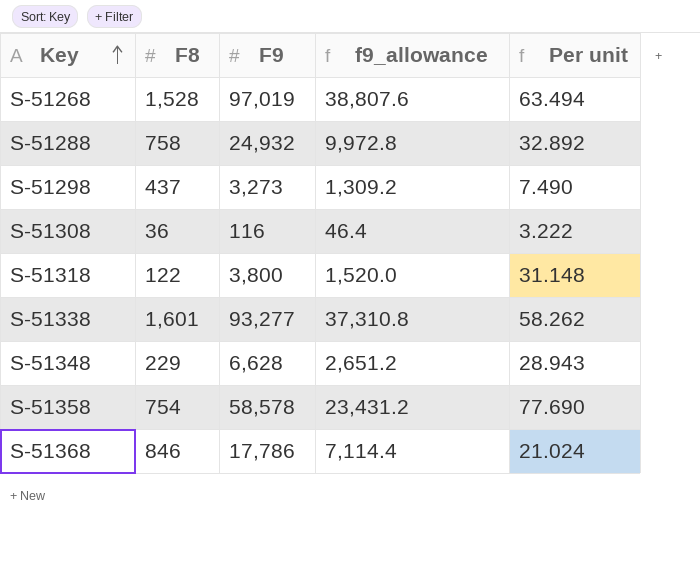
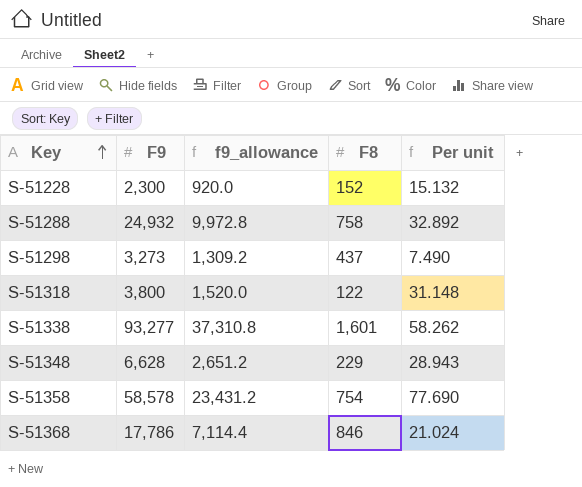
column F8 | position: 2 -> 4
row S-51268: 1,528 | 97,019 | 38,807.6 | 63.494 -> none
row S-51308: 36 | 116 | 46.4 | 3.222 -> none
row S-51228: none -> 2,300 | 920.0 | 152 | 15.132

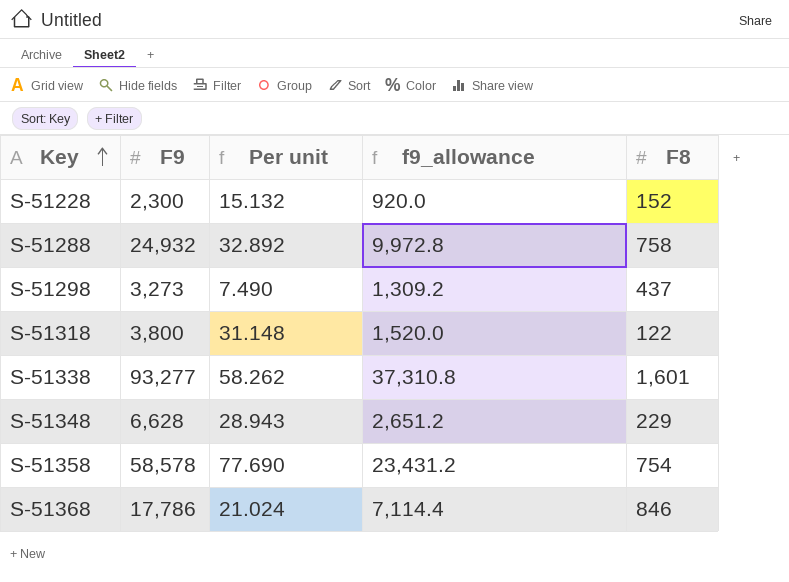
column Per unit | position: 5 -> 3

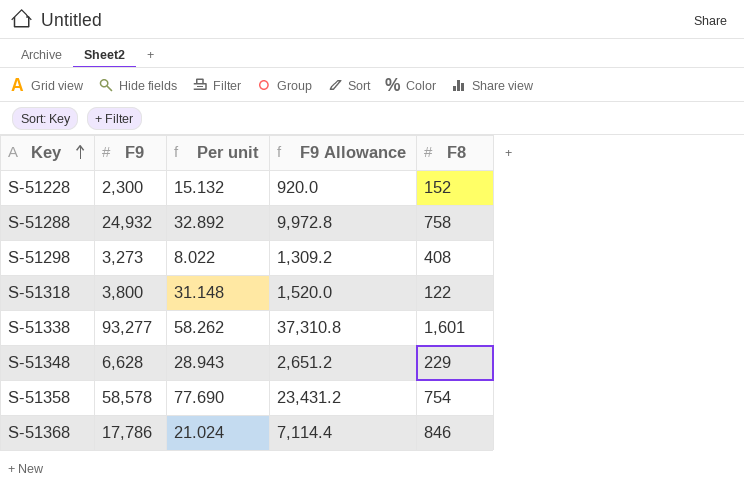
column name: f9_allowance -> F9 Allowance
S-51298 | Per unit: 7.490 -> 8.022
S-51298 | F8: 437 -> 408

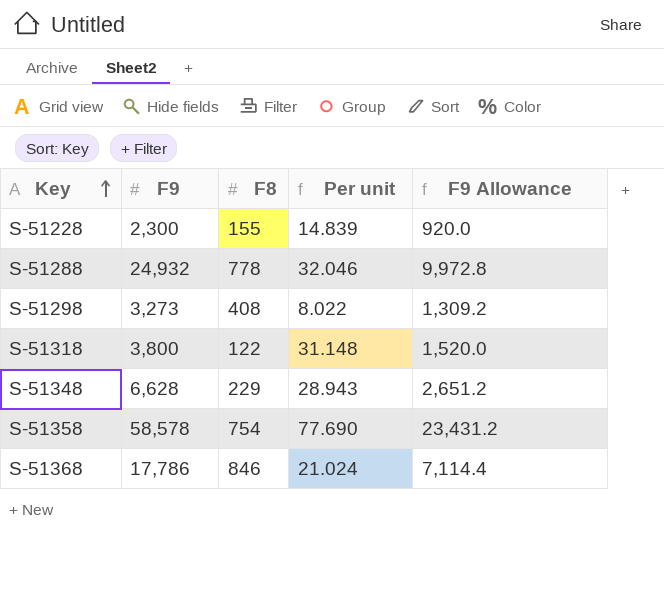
column F8 | position: 5 -> 3
row S-51338: 93,277 | 58.262 | 37,310.8 | 1,601 -> none
S-51228 | F8: 152 -> 155
S-51228 | Per unit: 15.132 -> 14.839
S-51288 | F8: 758 -> 778
S-51288 | Per unit: 32.892 -> 32.046

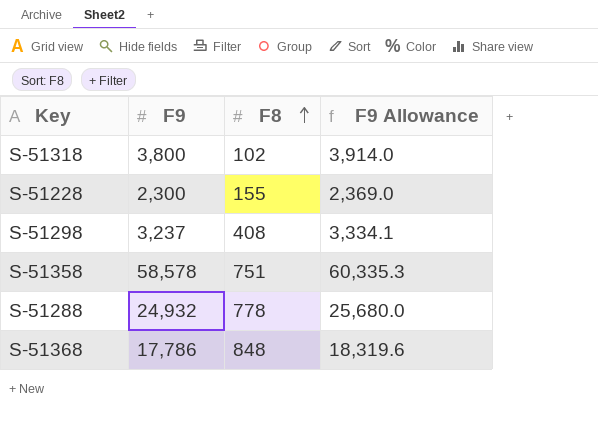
row order: Key ascending -> F8 ascending
column Per unit | formula: [F9] / [F8] -> none
column F9 Allowance | formula: [F9] * 0.4 -> [F9] * 1.03
row S-51348: 6,628 | 229 | 28.943 | 2,651.2 -> none
S-51318 | F8: 122 -> 102
S-51298 | F9: 3,273 -> 3,237
S-51358 | F8: 754 -> 751
S-51368 | F8: 846 -> 848

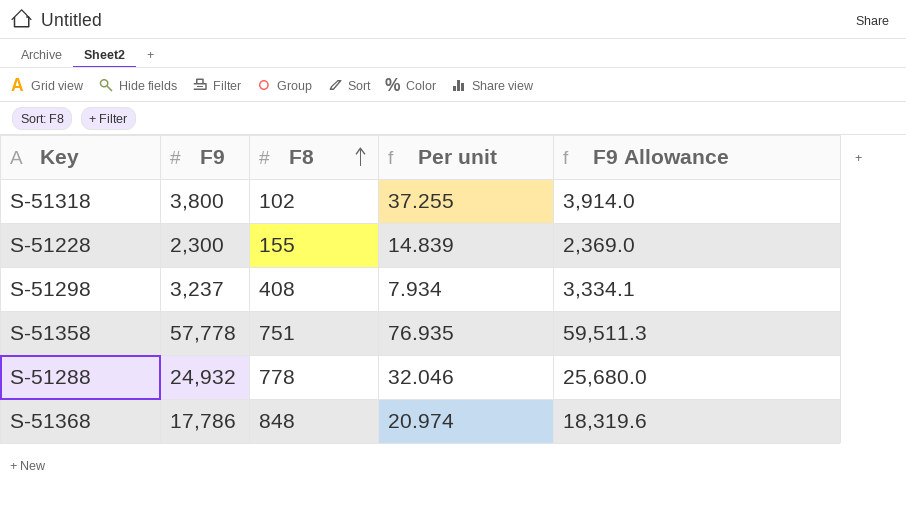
column Per unit | formula: none -> [F9] / [F8]
S-51358 | F9: 58,578 -> 57,778
S-51358 | F9 Allowance: 60,335.3 -> 59,511.3

